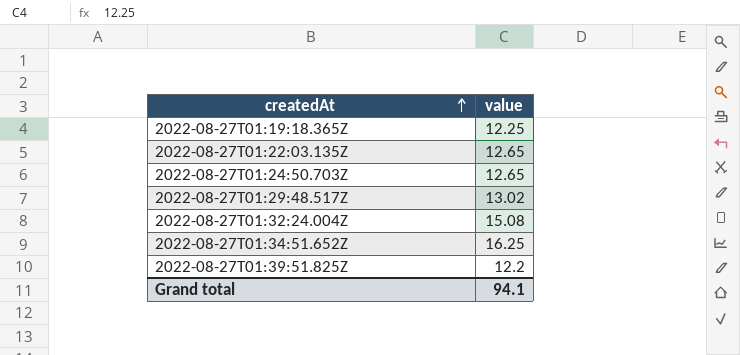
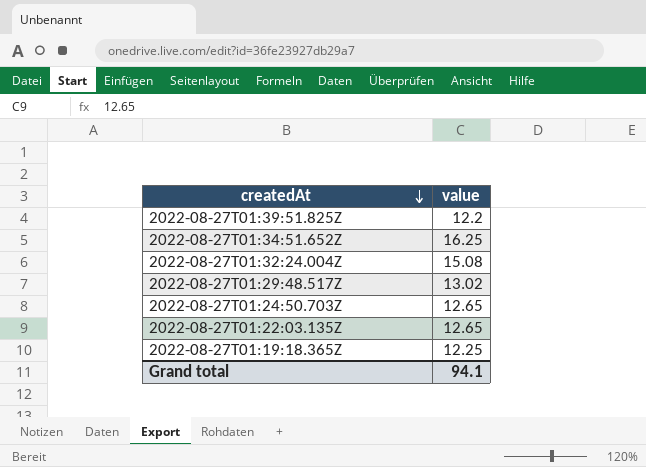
row order: createdAt ascending -> createdAt descending

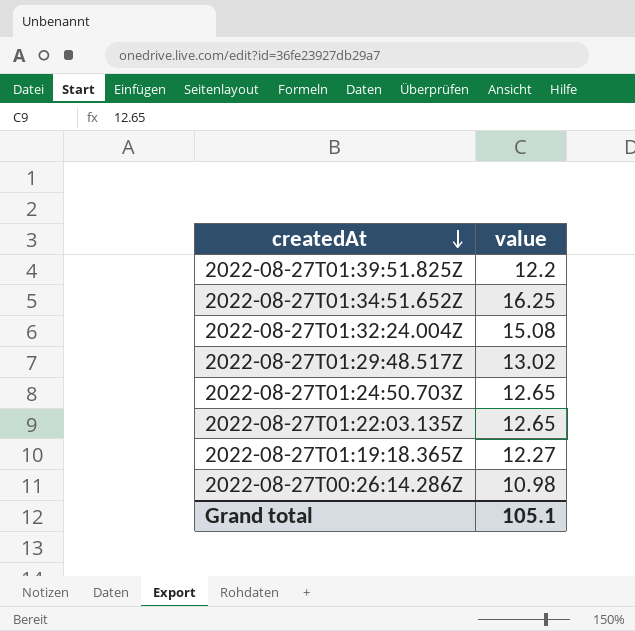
2022-08-27T01:19:18.365Z | value: 12.25 -> 12.27
row 2022-08-27T00:26:14.286Z: none -> 10.98
Grand total | value: 94.1 -> 105.1

